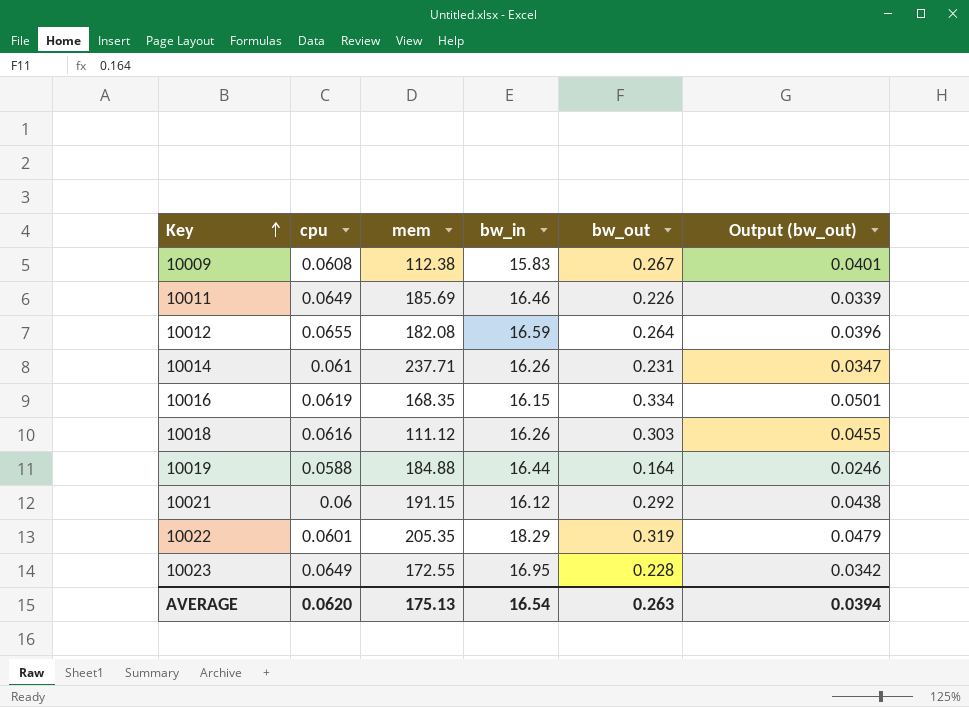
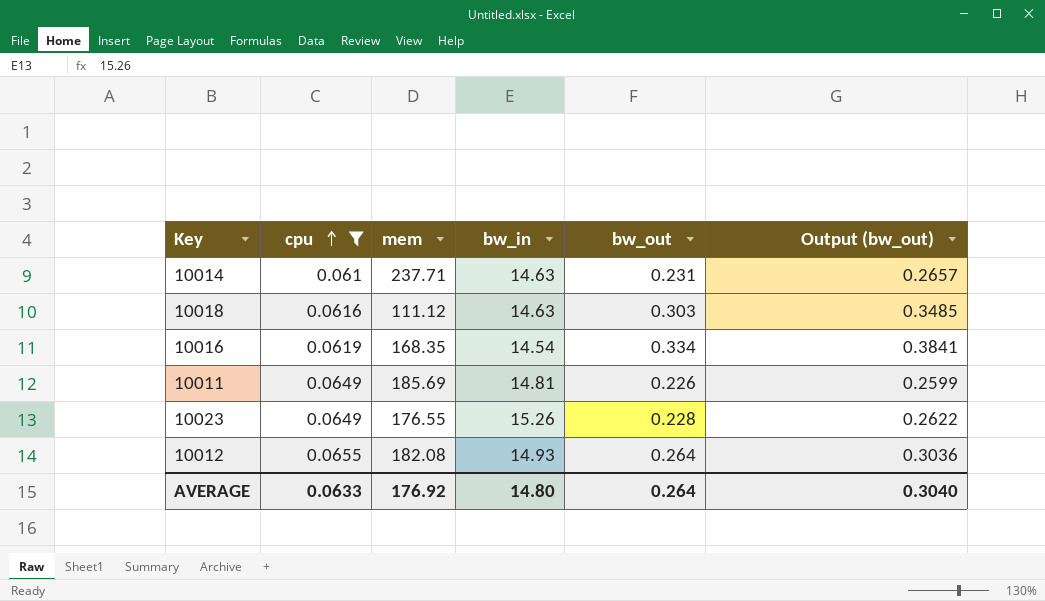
filter: none -> cpu >= 0.061
row order: Key ascending -> cpu ascending
column Output (bw_out) | formula: [bw_out] * 0.15 -> [bw_out] * 1.15
10014 | bw_in: 16.26 -> 14.63
10018 | bw_in: 16.26 -> 14.63
10016 | bw_in: 16.15 -> 14.54
10011 | bw_in: 16.46 -> 14.81
10023 | mem: 172.55 -> 176.55
10023 | bw_in: 16.95 -> 15.26
10012 | bw_in: 16.59 -> 14.93
AVERAGE | cpu: 0.0620 -> 0.0633
AVERAGE | mem: 175.13 -> 176.92
AVERAGE | bw_in: 16.54 -> 14.80
AVERAGE | bw_out: 0.263 -> 0.264
AVERAGE | Output (bw_out): 0.0394 -> 0.3040

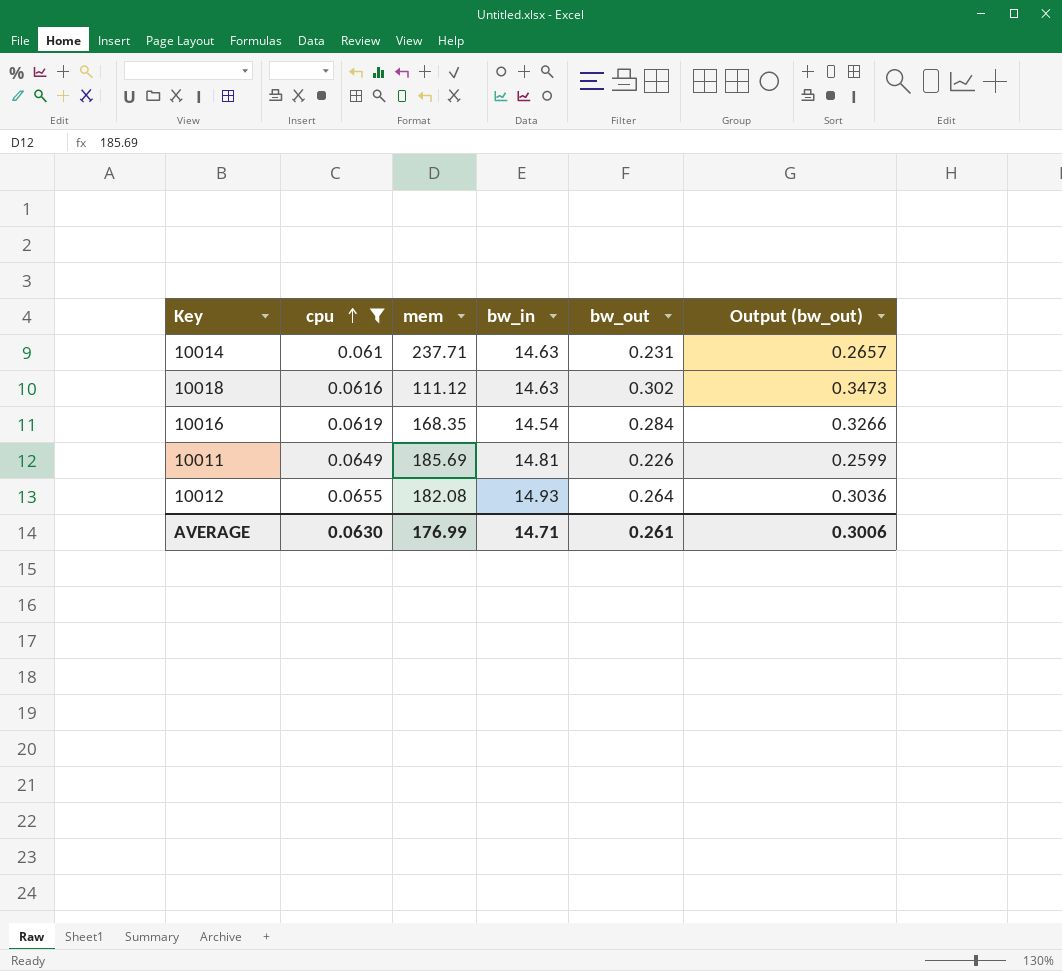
row 10023: 0.0649 | 176.55 | 15.26 | 0.228 | 0.2622 -> none
10018 | bw_out: 0.303 -> 0.302
10018 | Output (bw_out): 0.3485 -> 0.3473
10016 | bw_out: 0.334 -> 0.284
10016 | Output (bw_out): 0.3841 -> 0.3266
AVERAGE | cpu: 0.0633 -> 0.0630
AVERAGE | mem: 176.92 -> 176.99
AVERAGE | bw_in: 14.80 -> 14.71
AVERAGE | bw_out: 0.264 -> 0.261
AVERAGE | Output (bw_out): 0.3040 -> 0.3006

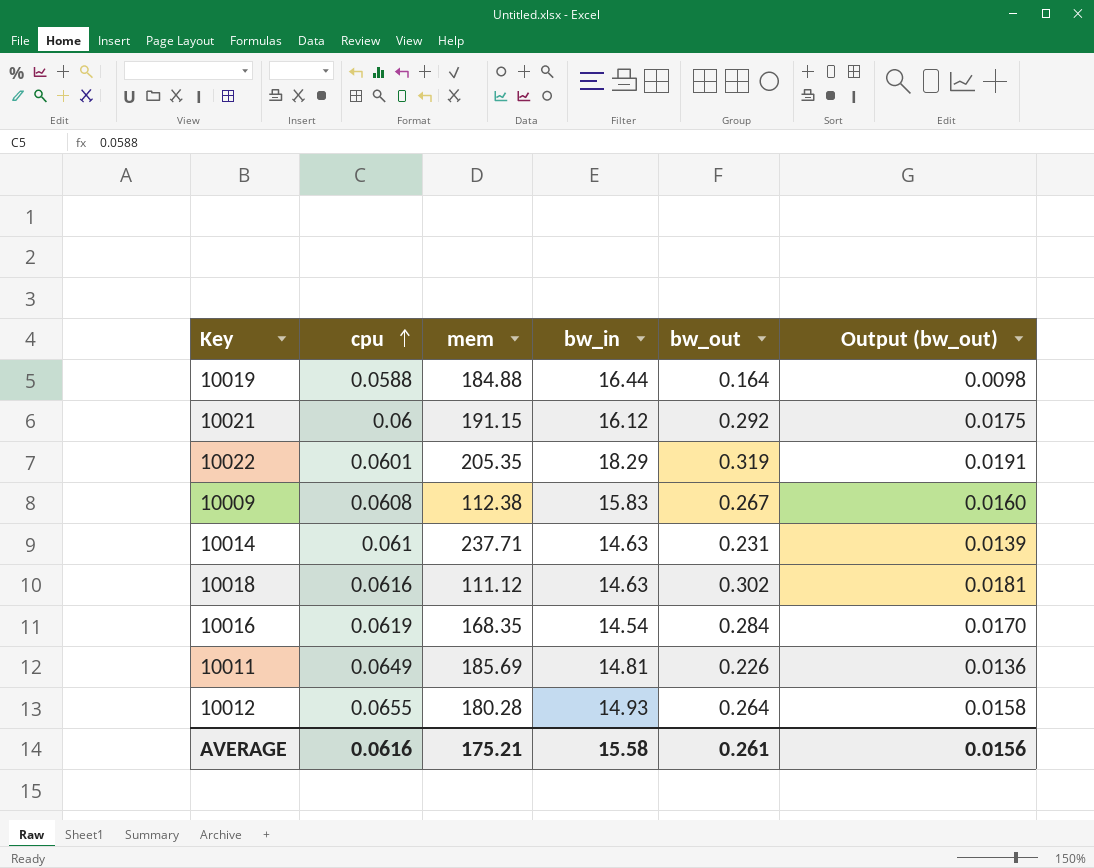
filter: cpu >= 0.061 -> none
column Output (bw_out) | formula: [bw_out] * 1.15 -> [bw_out] * 0.06
10012 | mem: 182.08 -> 180.28
AVERAGE | cpu: 0.0630 -> 0.0616
AVERAGE | mem: 176.99 -> 175.21
AVERAGE | bw_in: 14.71 -> 15.58
AVERAGE | Output (bw_out): 0.3006 -> 0.0156

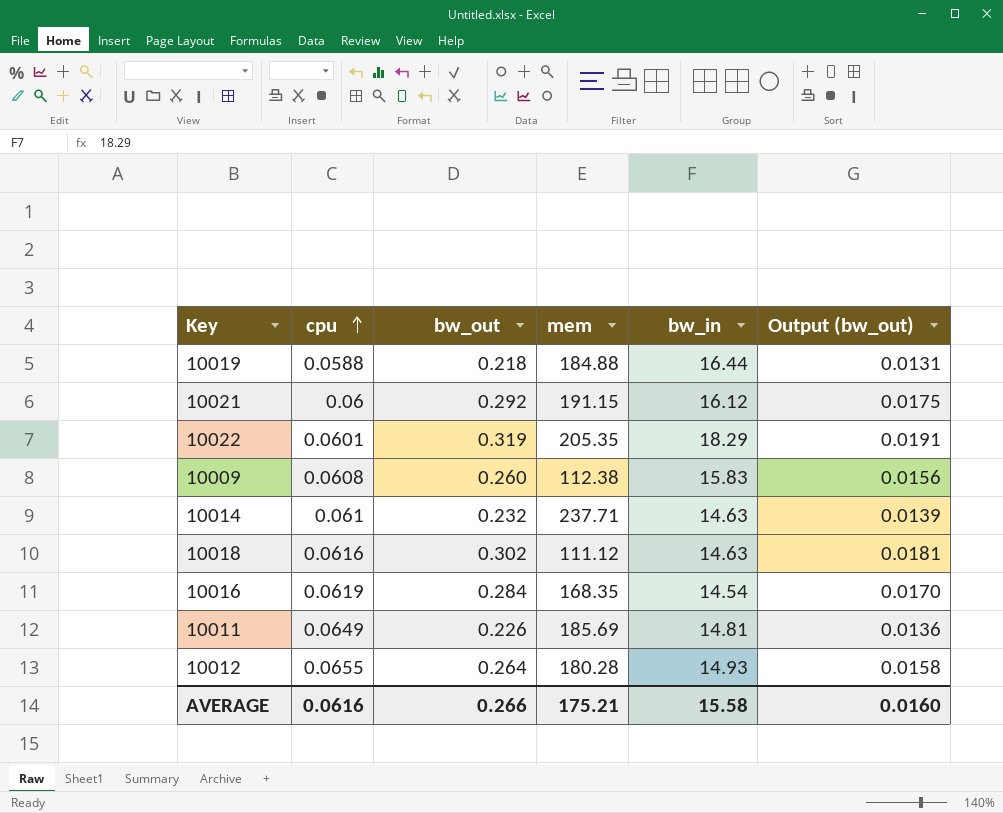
column bw_out | position: 5 -> 3
10019 | bw_out: 0.164 -> 0.218
10019 | Output (bw_out): 0.0098 -> 0.0131
10009 | bw_out: 0.267 -> 0.260
10009 | Output (bw_out): 0.0160 -> 0.0156
10014 | bw_out: 0.231 -> 0.232
AVERAGE | bw_out: 0.261 -> 0.266
AVERAGE | Output (bw_out): 0.0156 -> 0.0160

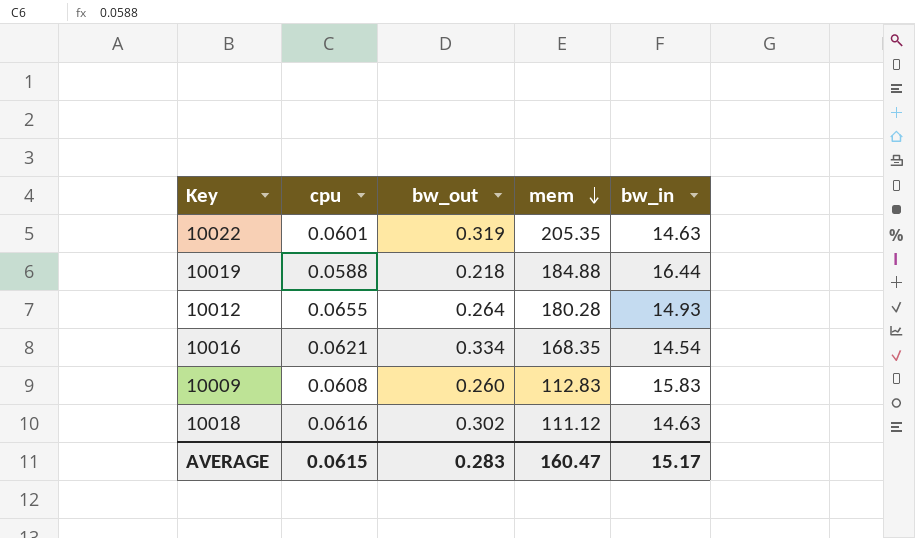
row order: cpu ascending -> mem descending
column Output (bw_out) | formula: [bw_out] * 0.06 -> none
row 10021: 0.06 | 0.292 | 191.15 | 16.12 | 0.0175 -> none
row 10014: 0.061 | 0.232 | 237.71 | 14.63 | 0.0139 -> none
row 10011: 0.0649 | 0.226 | 185.69 | 14.81 | 0.0136 -> none
10022 | bw_in: 18.29 -> 14.63
10016 | cpu: 0.0619 -> 0.0621
10016 | bw_out: 0.284 -> 0.334
10009 | mem: 112.38 -> 112.83
AVERAGE | cpu: 0.0616 -> 0.0615
AVERAGE | bw_out: 0.266 -> 0.283
AVERAGE | mem: 175.21 -> 160.47
AVERAGE | bw_in: 15.58 -> 15.17

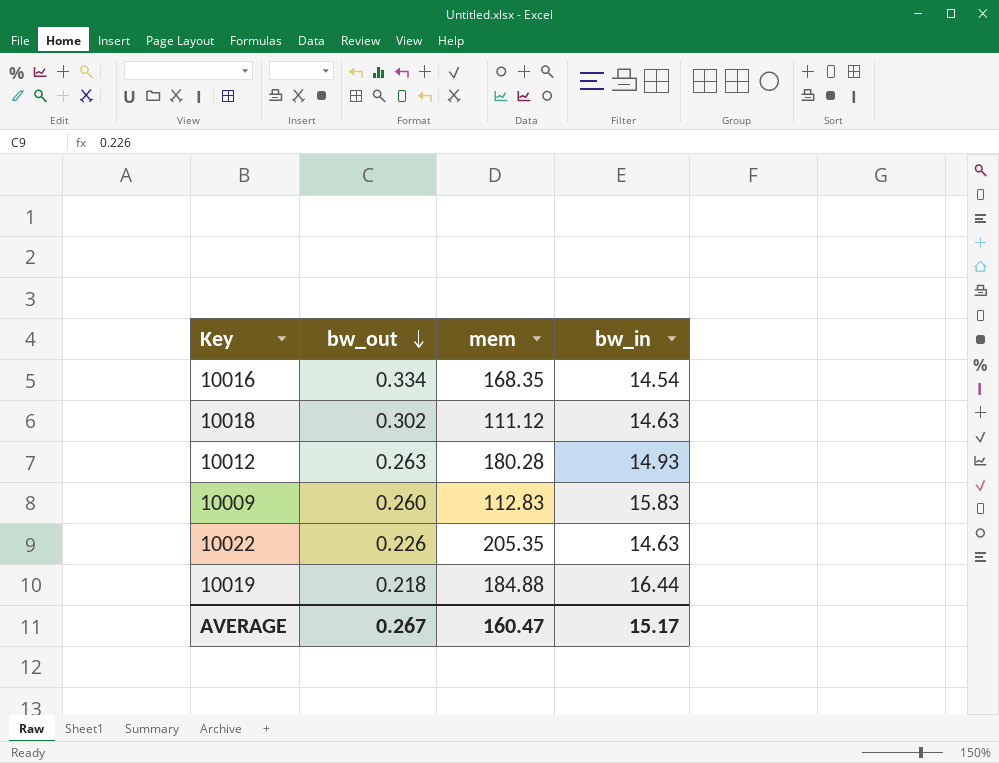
row order: mem descending -> bw_out descending
column cpu | position: 2 -> none
10012 | bw_out: 0.264 -> 0.263
10022 | bw_out: 0.319 -> 0.226
AVERAGE | bw_out: 0.283 -> 0.267

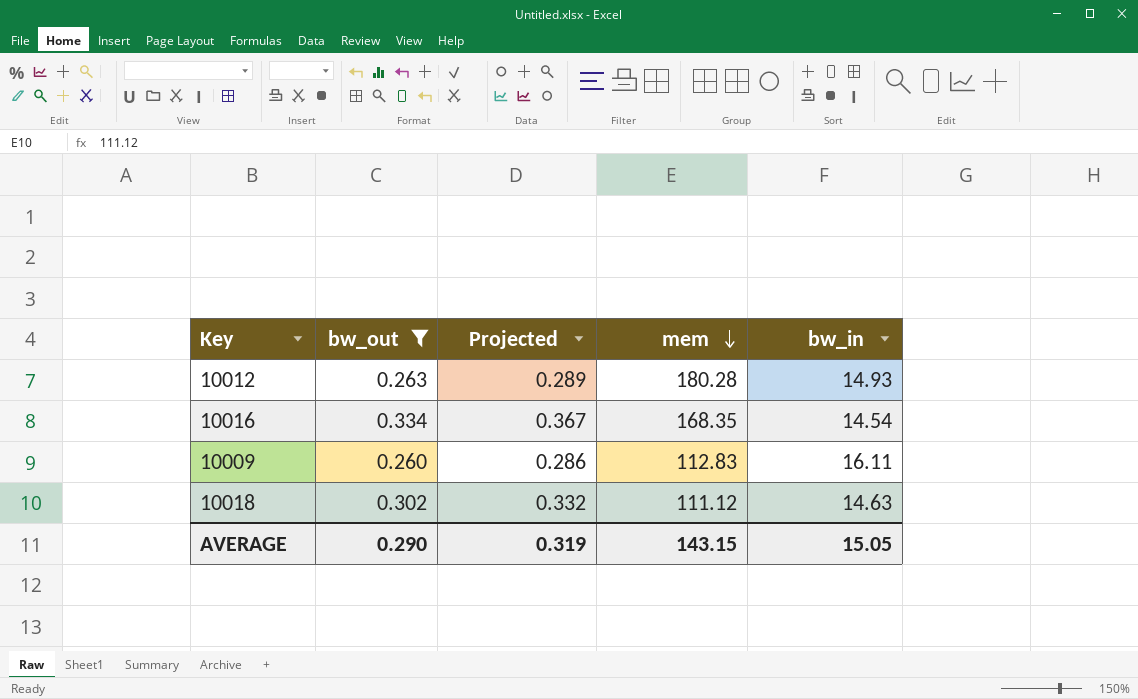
filter: none -> bw_out >= 0.260
row order: bw_out descending -> mem descending
column Projected | formula: none -> [bw_out] * 1.1
10009 | bw_in: 15.83 -> 16.11
AVERAGE | bw_out: 0.267 -> 0.290
AVERAGE | mem: 160.47 -> 143.15
AVERAGE | bw_in: 15.17 -> 15.05

